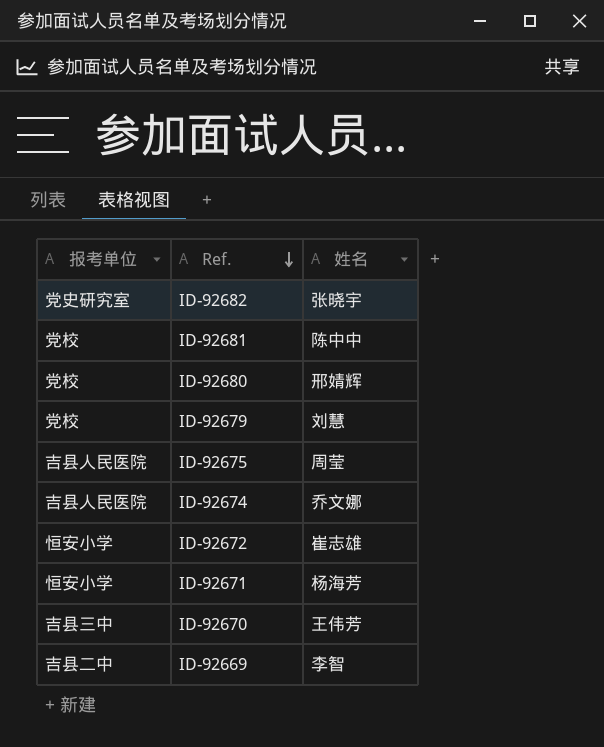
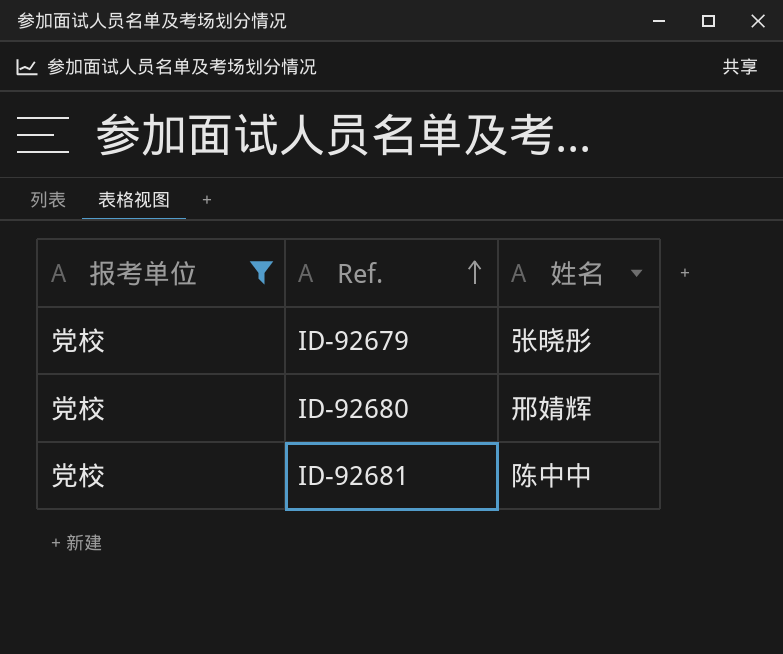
filter: none -> 报考单位 = 党校
row order: Ref. descending -> Ref. ascending
ID-92679 | 姓名: 刘慧 -> 张晓彤

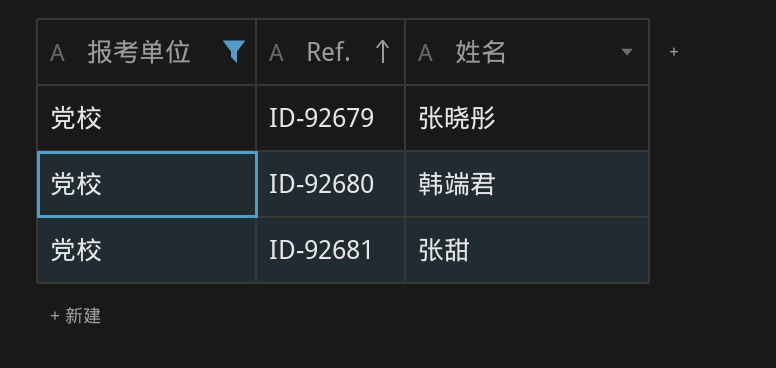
ID-92680 | 姓名: 邢婧辉 -> 韩端君
ID-92681 | 姓名: 陈中中 -> 张甜

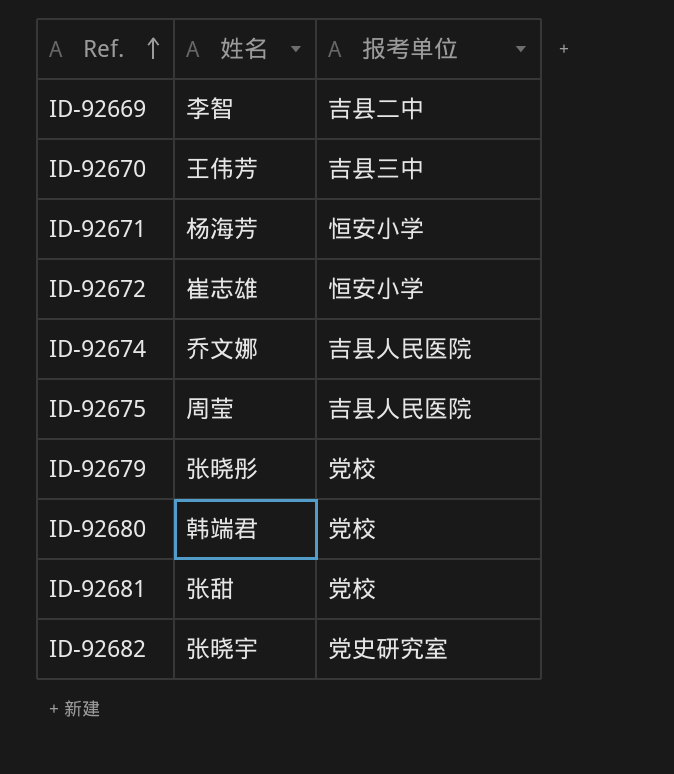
filter: 报考单位 = 党校 -> none
column 报考单位 | position: 1 -> 3

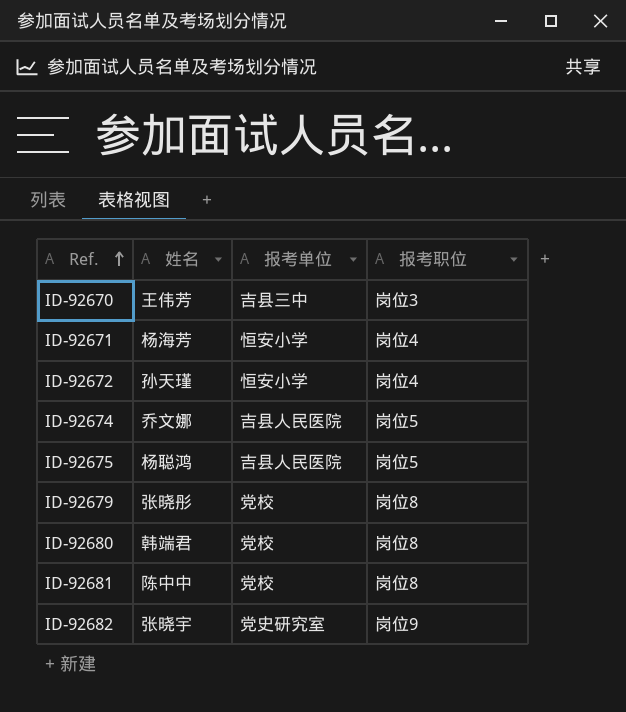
column 报考职位 | position: none -> 4
row ID-92669: 李智 | 吉县二中 -> none
ID-92672 | 姓名: 崔志雄 -> 孙天瑾
ID-92675 | 姓名: 周莹 -> 杨聪鸿
ID-92681 | 姓名: 张甜 -> 陈中中

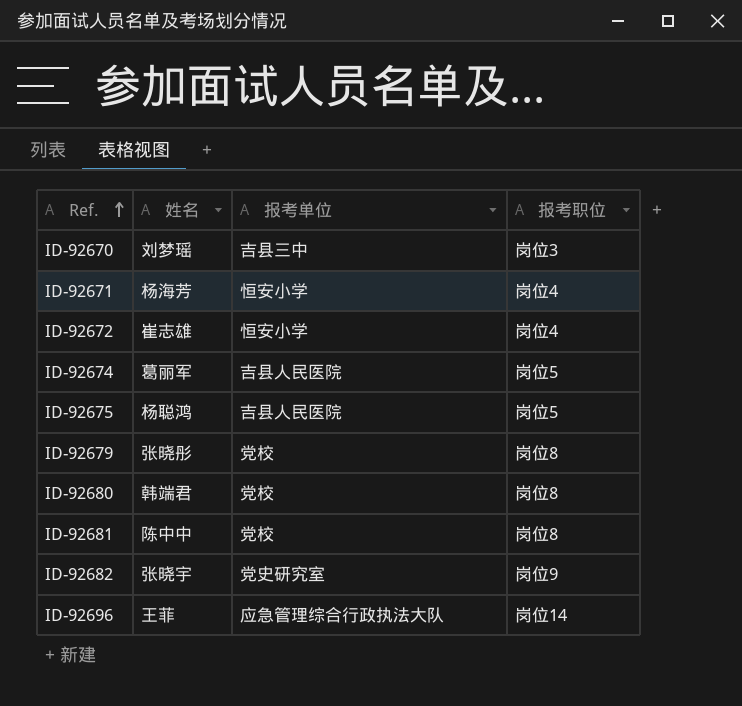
ID-92670 | 姓名: 王伟芳 -> 刘梦瑶
ID-92672 | 姓名: 孙天瑾 -> 崔志雄
ID-92674 | 姓名: 乔文娜 -> 葛丽军
row ID-92696: none -> 王菲 | 应急管理综合行政执法大队 | 岗位14

